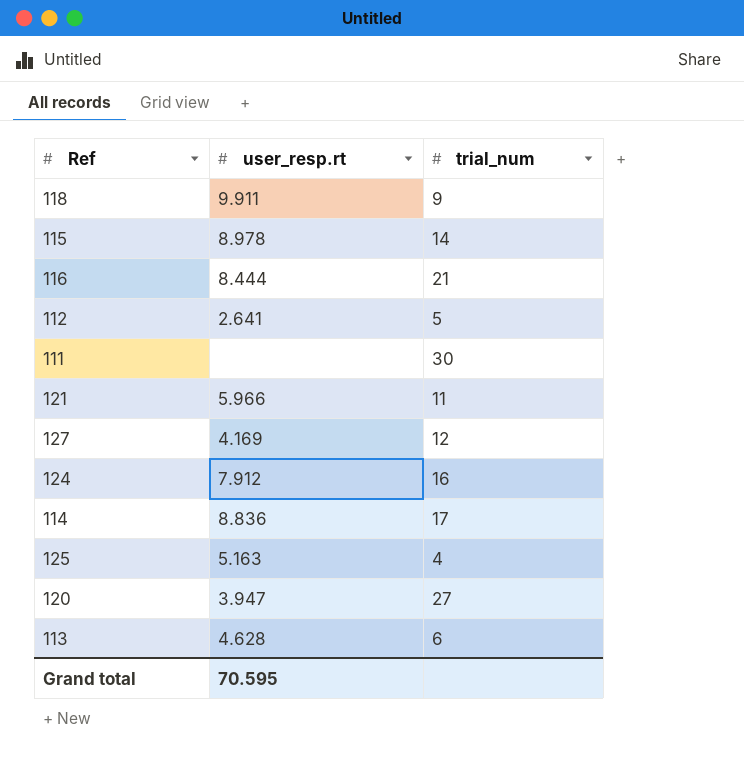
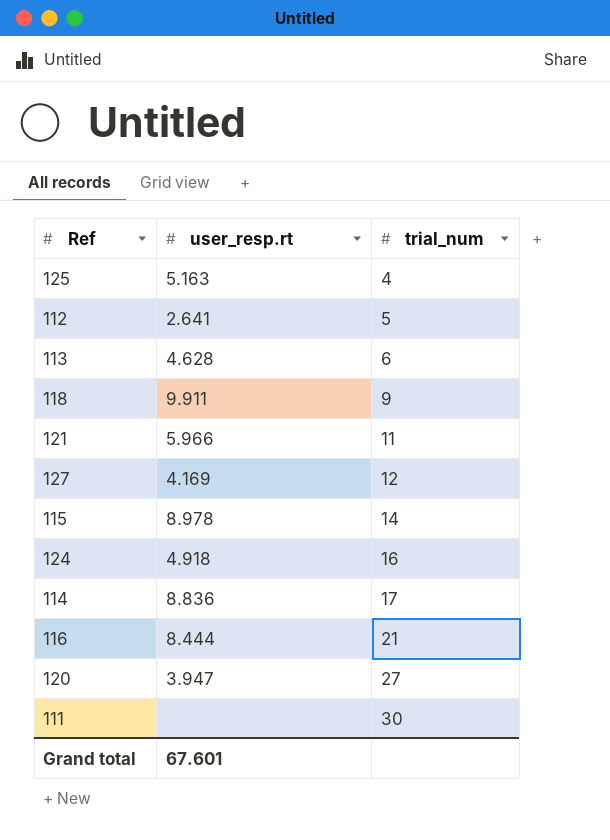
row order: none -> trial_num ascending
124 | user_resp.rt: 7.912 -> 4.918
Grand total | user_resp.rt: 70.595 -> 67.601

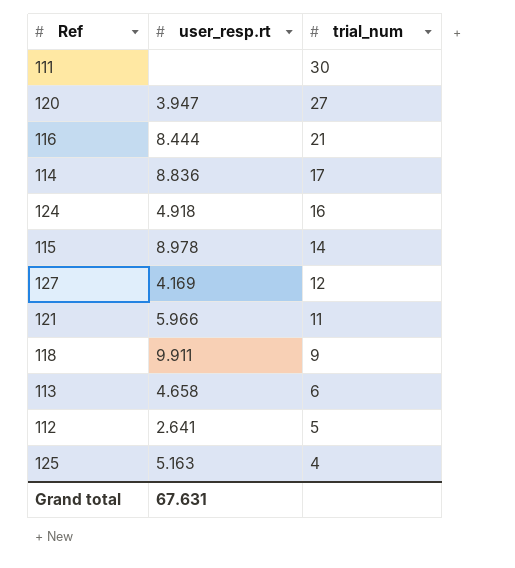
row order: trial_num ascending -> trial_num descending
113 | user_resp.rt: 4.628 -> 4.658
Grand total | user_resp.rt: 67.601 -> 67.631

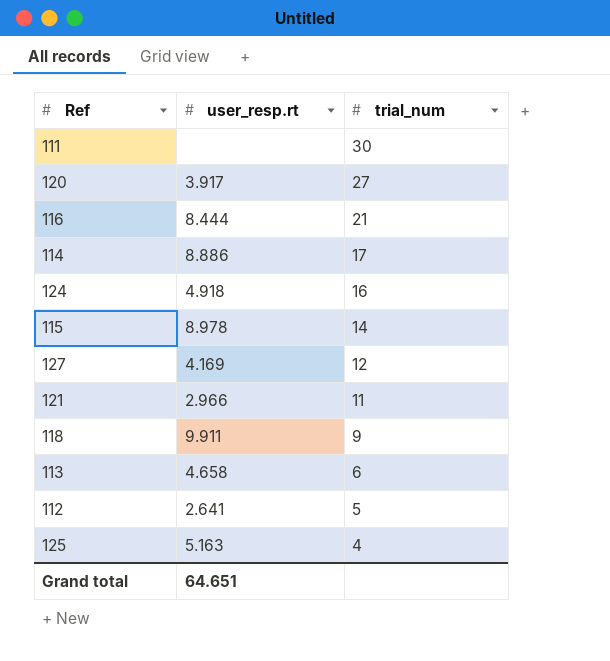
120 | user_resp.rt: 3.947 -> 3.917
114 | user_resp.rt: 8.836 -> 8.886
121 | user_resp.rt: 5.966 -> 2.966
Grand total | user_resp.rt: 67.631 -> 64.651

